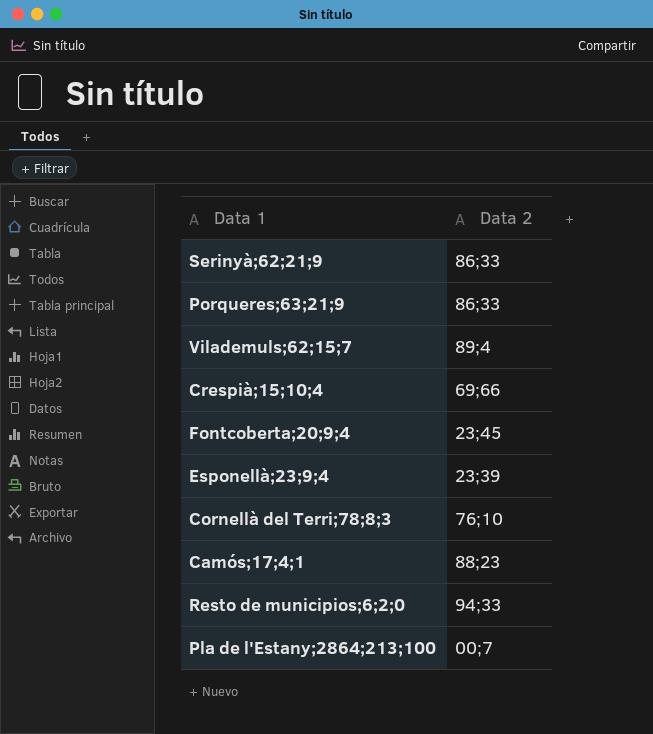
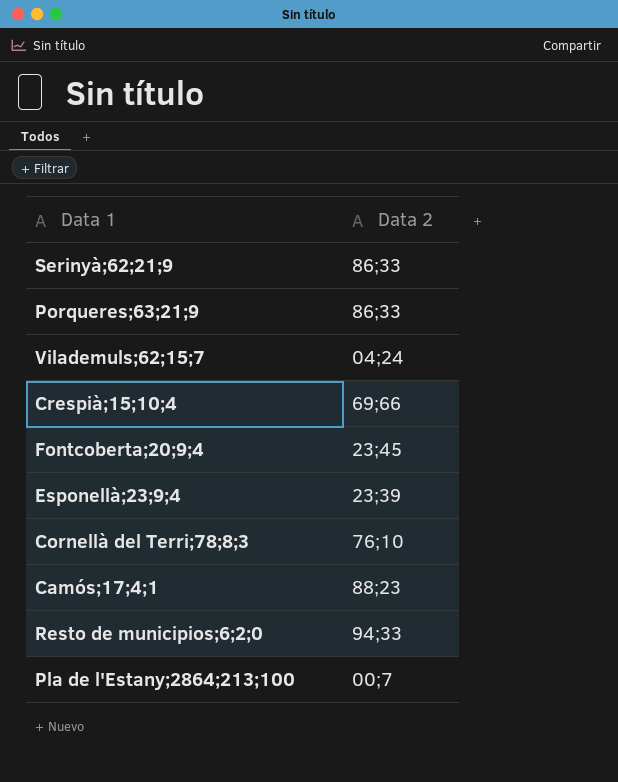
Vilademuls;62;15;7 | Data 2: 89;4 -> 04;24

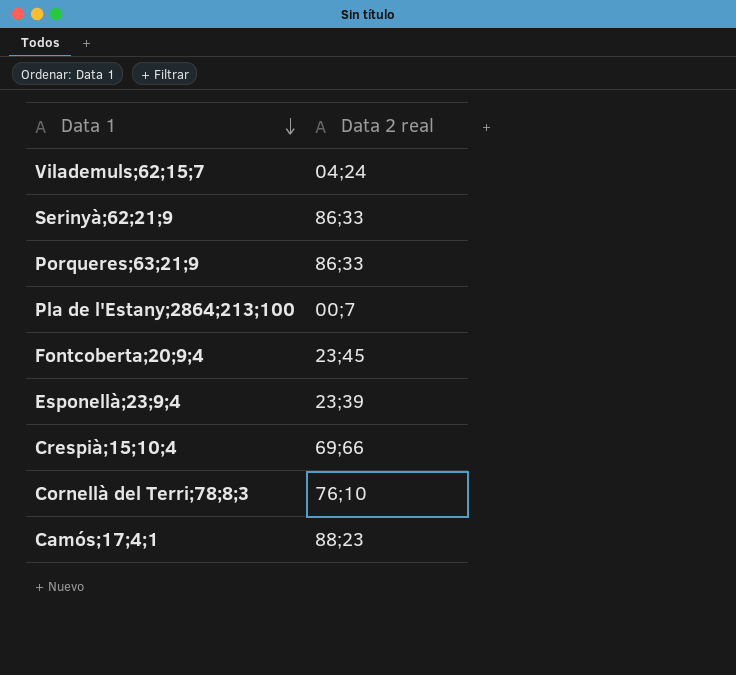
row order: none -> Data 1 descending
column name: Data 2 -> Data 2 real
row Resto de municipios;6;2;0: 94;33 -> none

